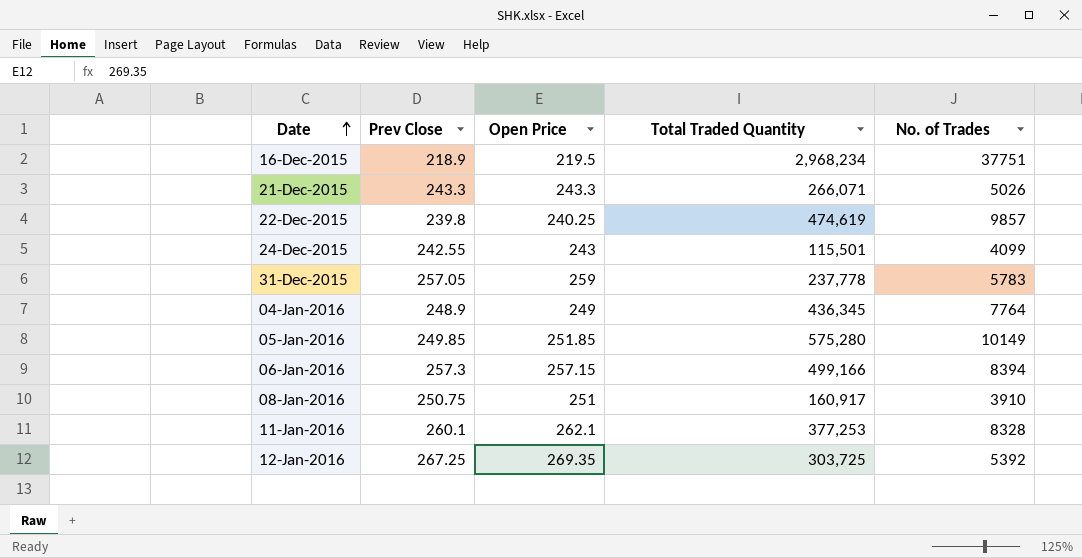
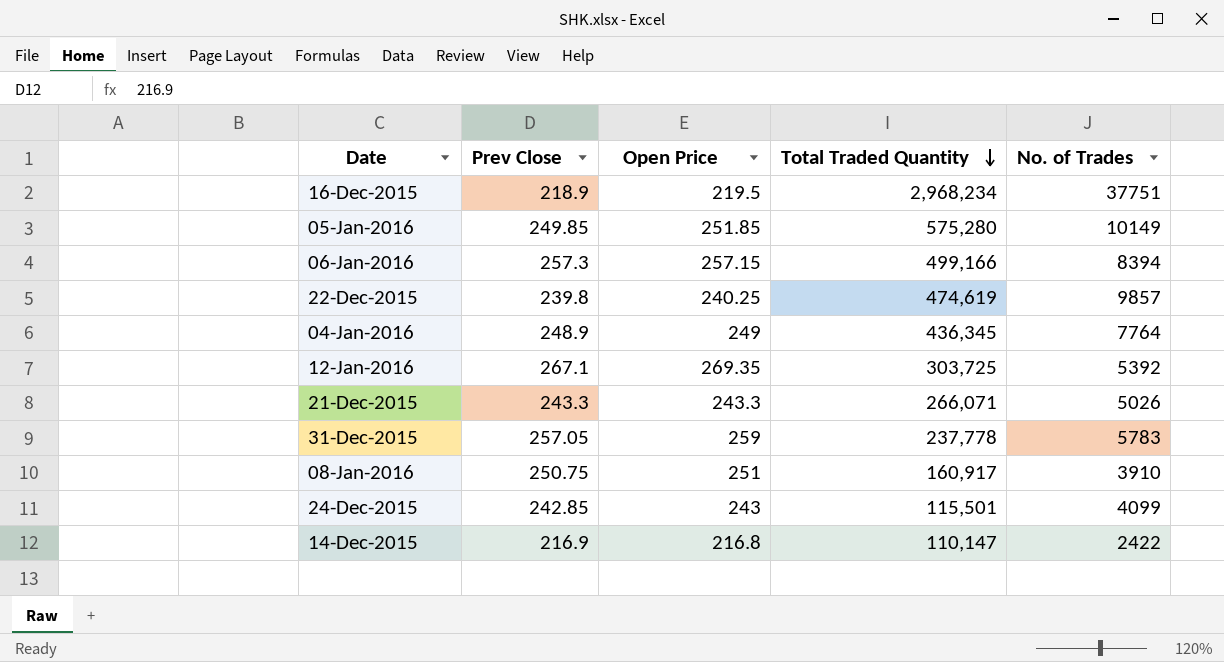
row order: Date ascending -> Total Traded Quantity descending
row 11-Jan-2016: 260.1 | 262.1 | 377,253 | 8328 -> none
12-Jan-2016 | Prev Close: 267.25 -> 267.1
24-Dec-2015 | Prev Close: 242.55 -> 242.85
row 14-Dec-2015: none -> 216.9 | 216.8 | 110,147 | 2422

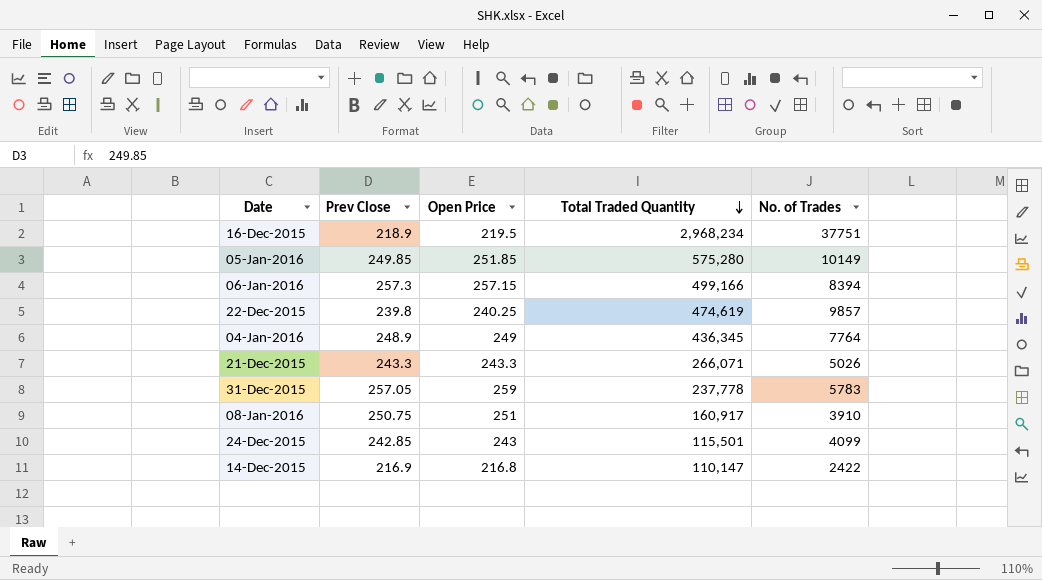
row 12-Jan-2016: 267.1 | 269.35 | 303,725 | 5392 -> none

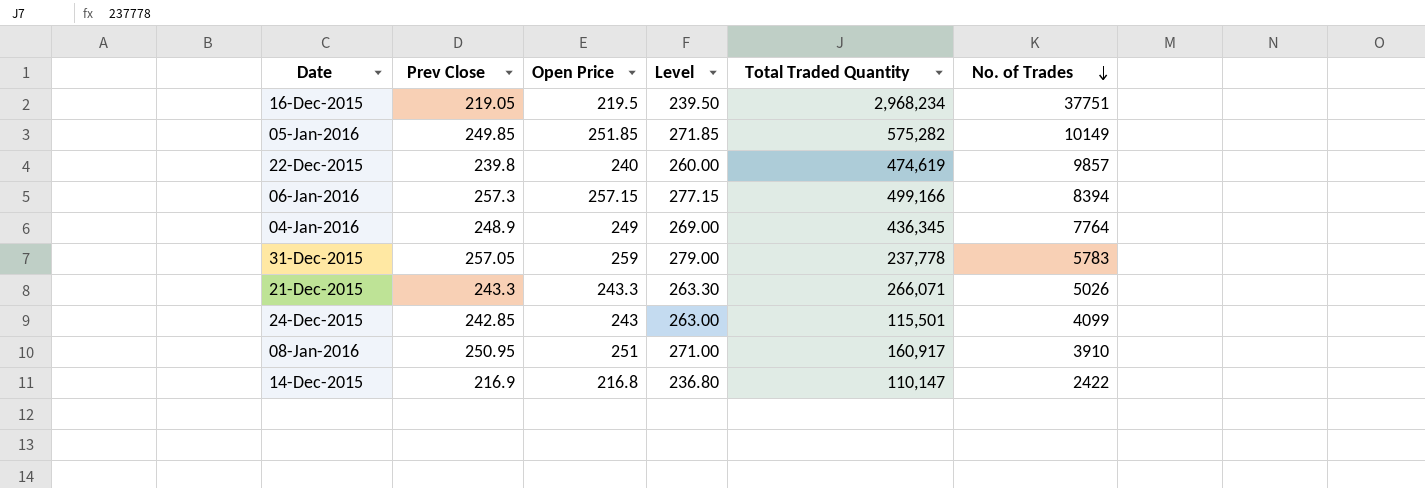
row order: Total Traded Quantity descending -> No. of Trades descending
column Level | formula: none -> [Open Price] + 20
16-Dec-2015 | Prev Close: 218.9 -> 219.05
05-Jan-2016 | Total Traded Quantity: 575,280 -> 575,282
22-Dec-2015 | Open Price: 240.25 -> 240
08-Jan-2016 | Prev Close: 250.75 -> 250.95

